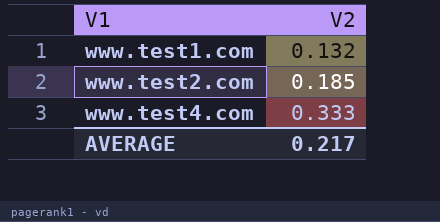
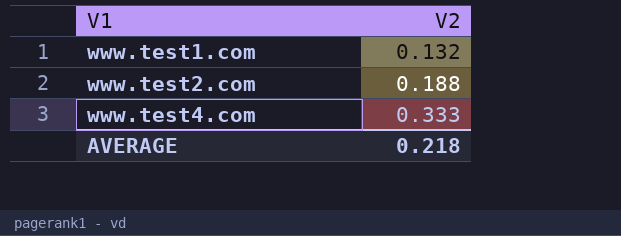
www.test2.com | V2: 0.185 -> 0.188
AVERAGE | V2: 0.217 -> 0.218

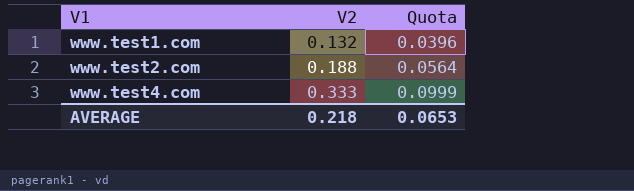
column Quota | formula: none -> [V2] * 0.3

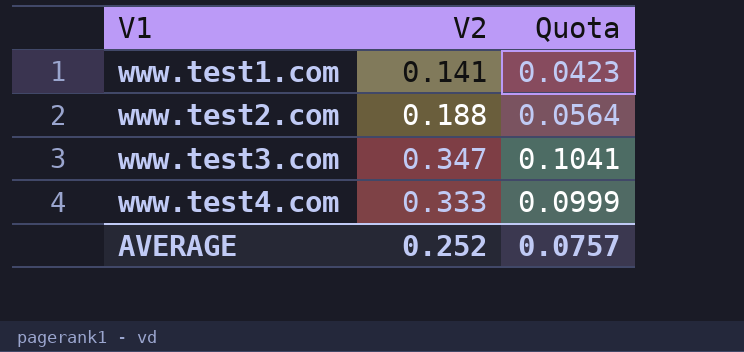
www.test1.com | V2: 0.132 -> 0.141
www.test1.com | Quota: 0.0396 -> 0.0423
row www.test3.com: none -> 0.347 | 0.1041
AVERAGE | V2: 0.218 -> 0.252
AVERAGE | Quota: 0.0653 -> 0.0757

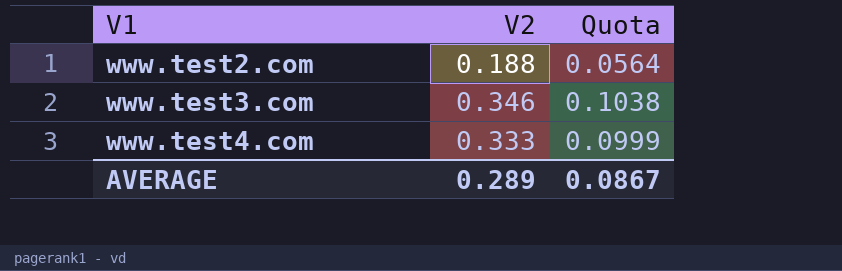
row www.test1.com: 0.141 | 0.0423 -> none
www.test3.com | V2: 0.347 -> 0.346
www.test3.com | Quota: 0.1041 -> 0.1038
AVERAGE | V2: 0.252 -> 0.289
AVERAGE | Quota: 0.0757 -> 0.0867

